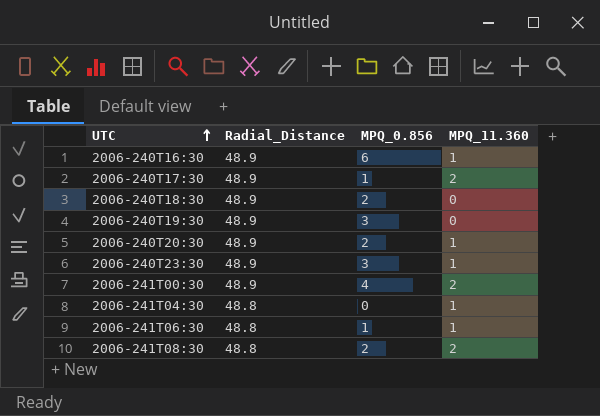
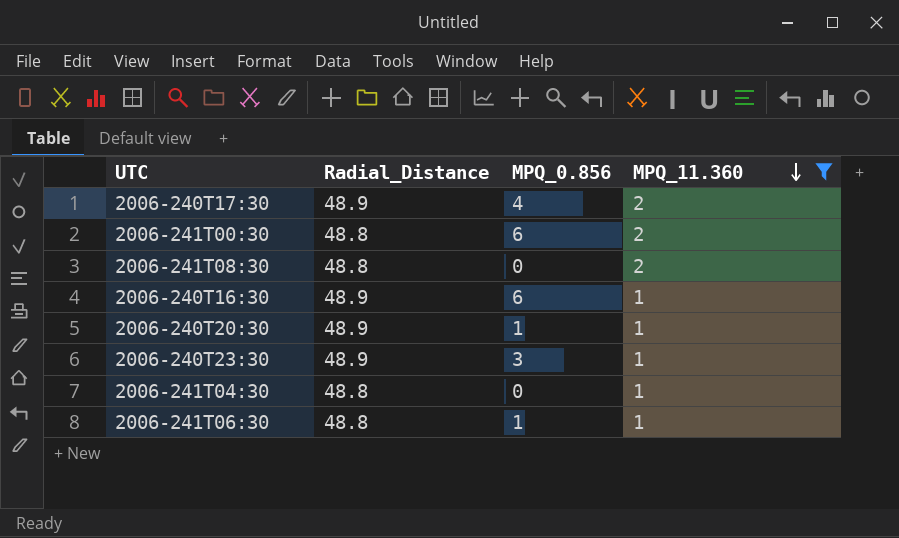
filter: none -> MPQ_11.360 != 0
row order: UTC ascending -> MPQ_11.360 descending
2006-240T17:30 | MPQ_0.856: 1 -> 4
2006-241T00:30 | Radial_Distance: 48.9 -> 48.8
2006-241T00:30 | MPQ_0.856: 4 -> 6
2006-241T08:30 | MPQ_0.856: 2 -> 0
2006-240T20:30 | MPQ_0.856: 2 -> 1

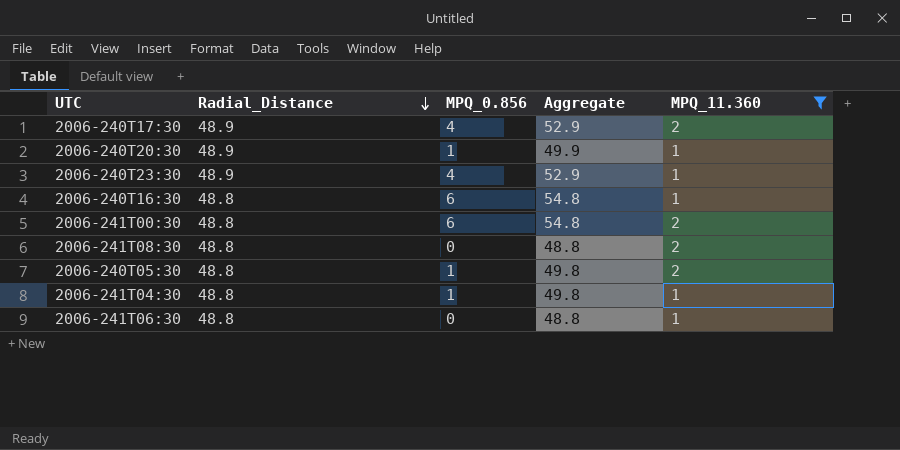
row order: MPQ_11.360 descending -> Radial_Distance descending
column Aggregate | formula: none -> [Radial_Distance] + [MPQ_0.856]
2006-240T23:30 | MPQ_0.856: 3 -> 4
2006-240T16:30 | Radial_Distance: 48.9 -> 48.8
row 2006-240T05:30: none -> 48.8 | 1 | 49.8 | 2
2006-241T04:30 | MPQ_0.856: 0 -> 1
2006-241T06:30 | MPQ_0.856: 1 -> 0

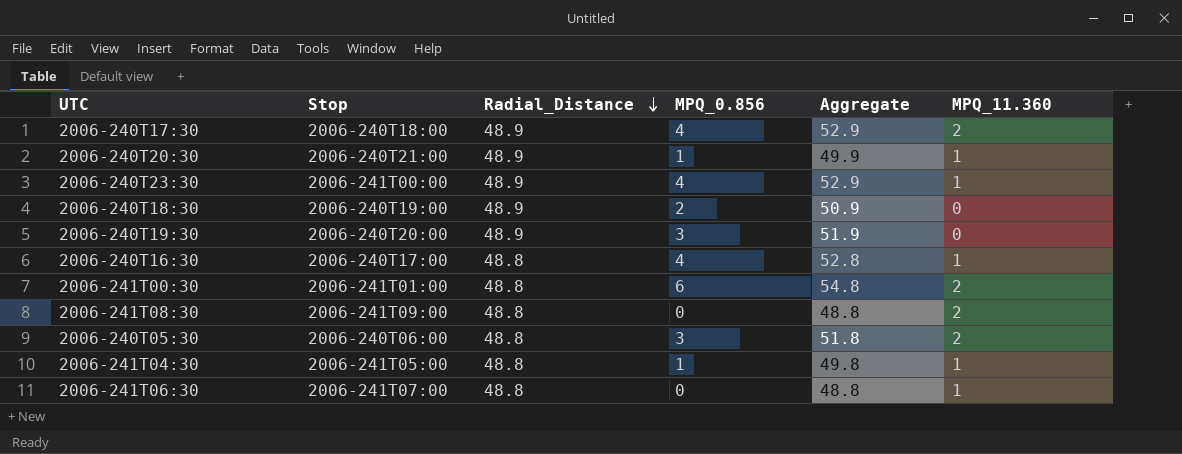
filter: MPQ_11.360 != 0 -> none
column Stop | position: none -> 2
2006-240T16:30 | MPQ_0.856: 6 -> 4
2006-240T16:30 | Aggregate: 54.8 -> 52.8
2006-240T05:30 | MPQ_0.856: 1 -> 3
2006-240T05:30 | Aggregate: 49.8 -> 51.8

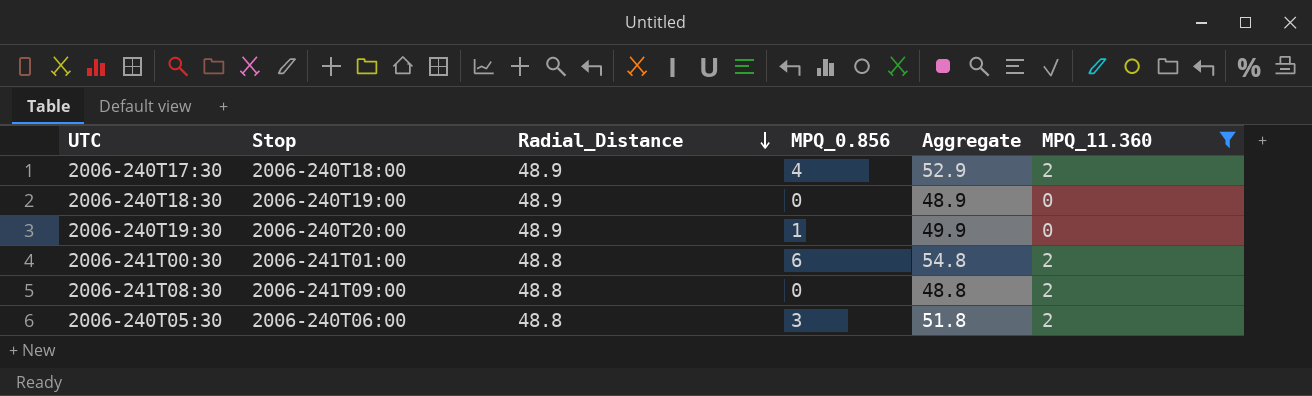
filter: none -> MPQ_11.360 != 1
2006-240T18:30 | MPQ_0.856: 2 -> 0
2006-240T18:30 | Aggregate: 50.9 -> 48.9
2006-240T19:30 | MPQ_0.856: 3 -> 1
2006-240T19:30 | Aggregate: 51.9 -> 49.9

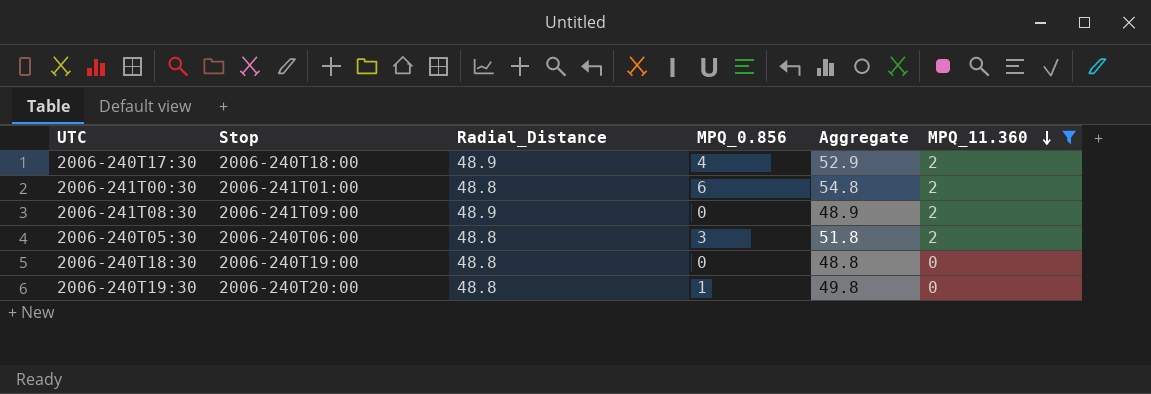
row order: Radial_Distance descending -> MPQ_11.360 descending
2006-241T08:30 | Radial_Distance: 48.8 -> 48.9
2006-241T08:30 | Aggregate: 48.8 -> 48.9
2006-240T18:30 | Radial_Distance: 48.9 -> 48.8
2006-240T18:30 | Aggregate: 48.9 -> 48.8
2006-240T19:30 | Radial_Distance: 48.9 -> 48.8
2006-240T19:30 | Aggregate: 49.9 -> 49.8

